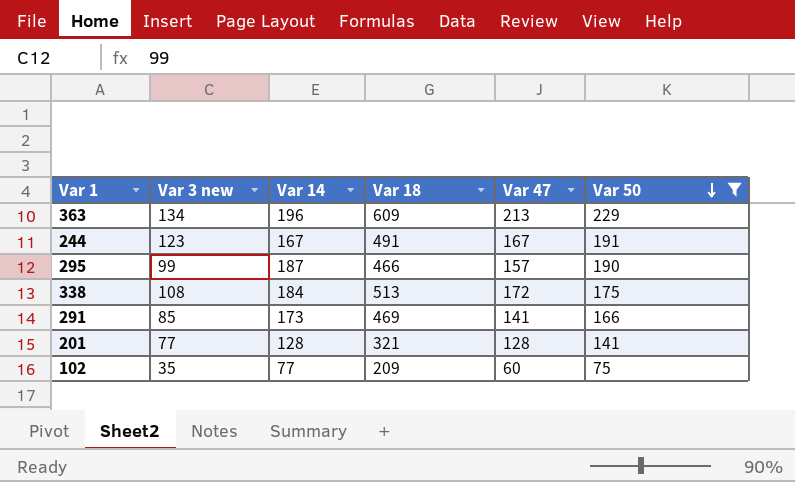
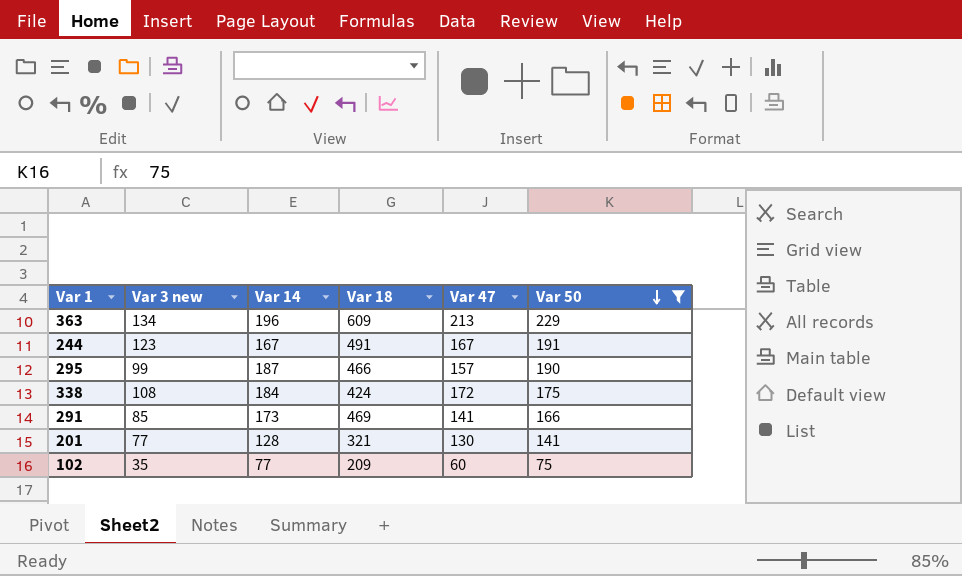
338 | Var 18: 513 -> 424
201 | Var 47: 128 -> 130

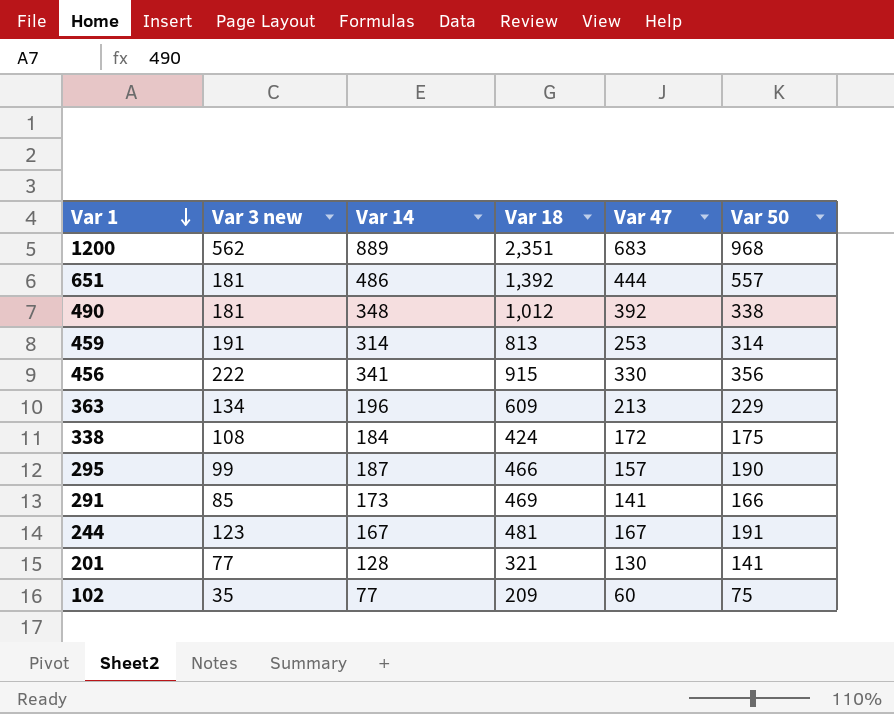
filter: Var 50 <= 229 -> none
row order: Var 50 descending -> Var 1 descending
244 | Var 18: 491 -> 481

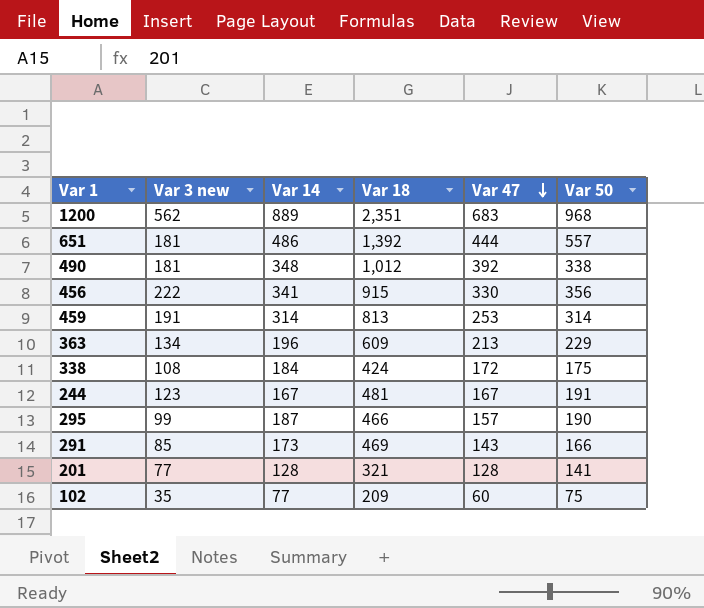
row order: Var 1 descending -> Var 47 descending
291 | Var 47: 141 -> 143
201 | Var 47: 130 -> 128

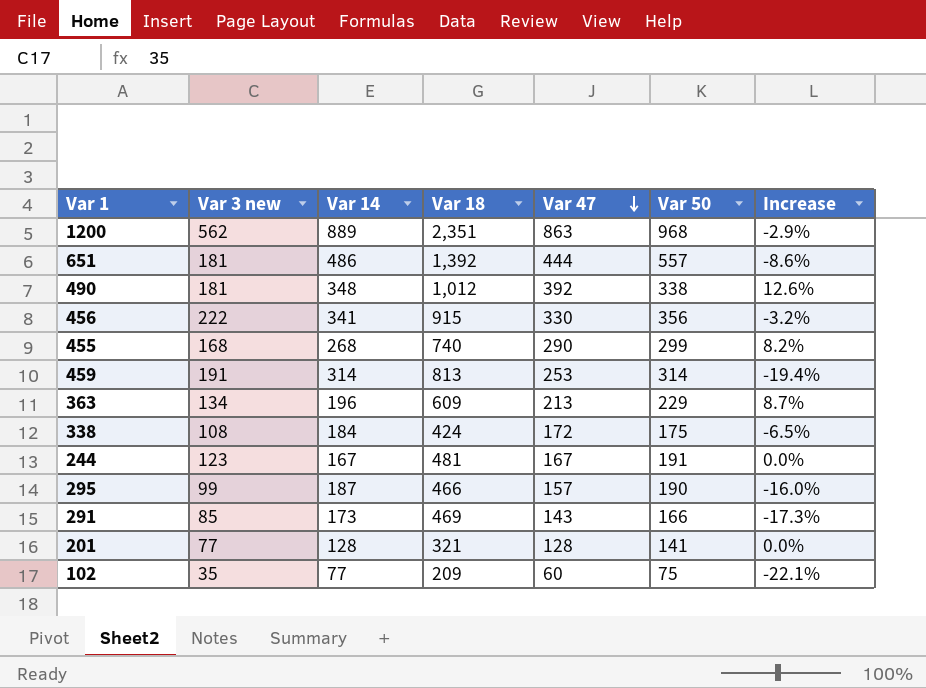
column Increase | formula: none -> ([Var 47] - [Var 14]) / [Var 14]
1200 | Var 47: 683 -> 863
row 455: none -> 168 | 268 | 740 | 290 | 299 | 8.2%

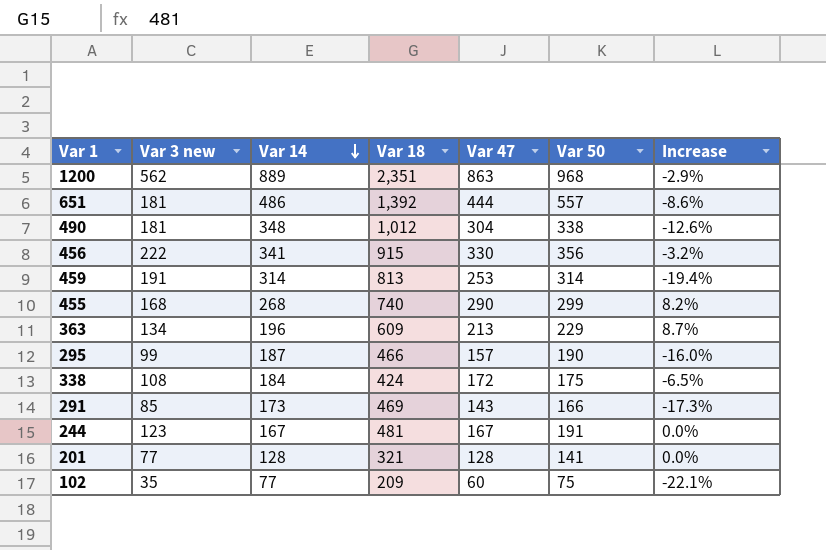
row order: Var 47 descending -> Var 14 descending
490 | Var 47: 392 -> 304
490 | Increase: 12.6% -> -12.6%

